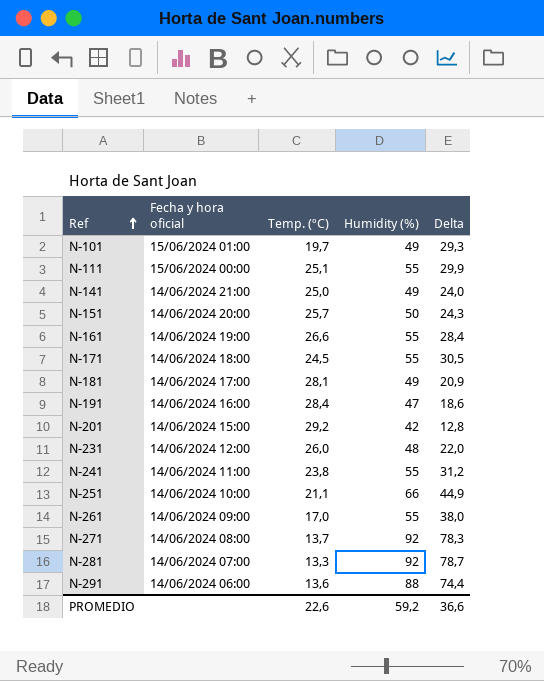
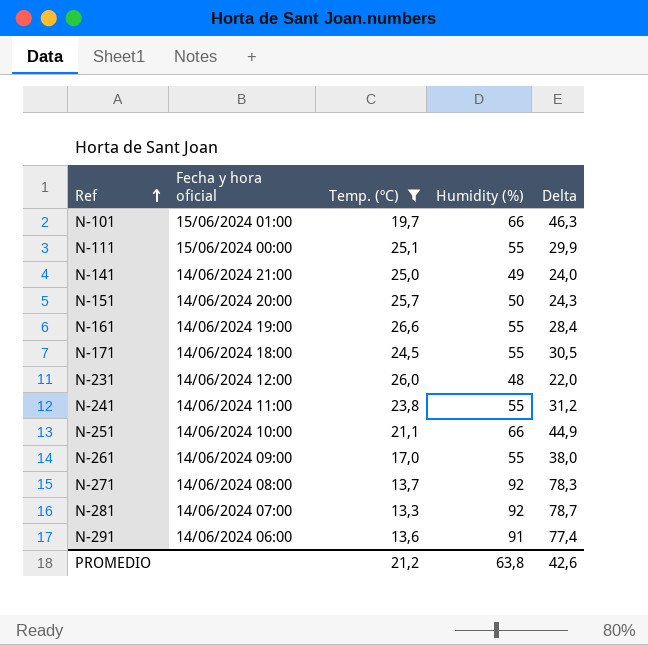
filter: none -> Temp. (ºC) <= 26,6
N-101 | Humidity (%): 49 -> 66
N-101 | Delta: 29,3 -> 46,3
N-291 | Humidity (%): 88 -> 91
N-291 | Delta: 74,4 -> 77,4
PROMEDIO | Temp. (ºC): 22,6 -> 21,2
PROMEDIO | Humidity (%): 59,2 -> 63,8
PROMEDIO | Delta: 36,6 -> 42,6

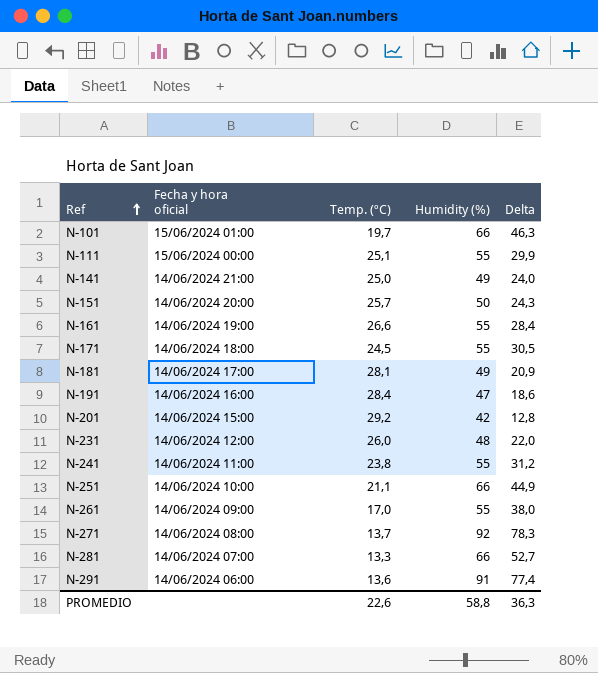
filter: Temp. (ºC) <= 26,6 -> none
N-281 | Humidity (%): 92 -> 66
N-281 | Delta: 78,7 -> 52,7
PROMEDIO | Temp. (ºC): 21,2 -> 22,6
PROMEDIO | Humidity (%): 63,8 -> 58,8
PROMEDIO | Delta: 42,6 -> 36,3

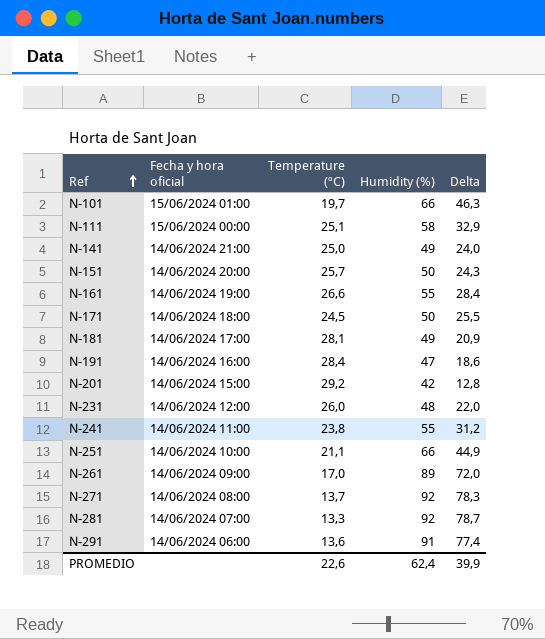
column name: Temp. (ºC) -> Temperature (ºC)
N-111 | Humidity (%): 55 -> 58
N-111 | Delta: 29,9 -> 32,9
N-171 | Humidity (%): 55 -> 50
N-171 | Delta: 30,5 -> 25,5
N-261 | Humidity (%): 55 -> 89
N-261 | Delta: 38,0 -> 72,0
N-281 | Humidity (%): 66 -> 92
N-281 | Delta: 52,7 -> 78,7
PROMEDIO | Humidity (%): 58,8 -> 62,4
PROMEDIO | Delta: 36,3 -> 39,9

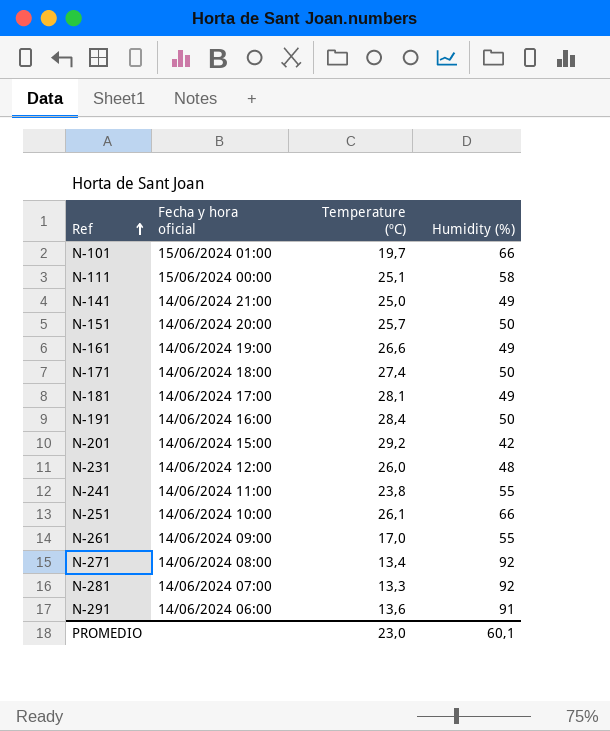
column Delta | formula: [Humidity (%)] - [Temperature (ºC)] -> none
N-161 | Humidity (%): 55 -> 49
N-171 | Temperature (ºC): 24,5 -> 27,4
N-191 | Humidity (%): 47 -> 50
N-251 | Temperature (ºC): 21,1 -> 26,1
N-261 | Humidity (%): 89 -> 55
N-271 | Temperature (ºC): 13,7 -> 13,4
PROMEDIO | Temperature (ºC): 22,6 -> 23,0
PROMEDIO | Humidity (%): 62,4 -> 60,1

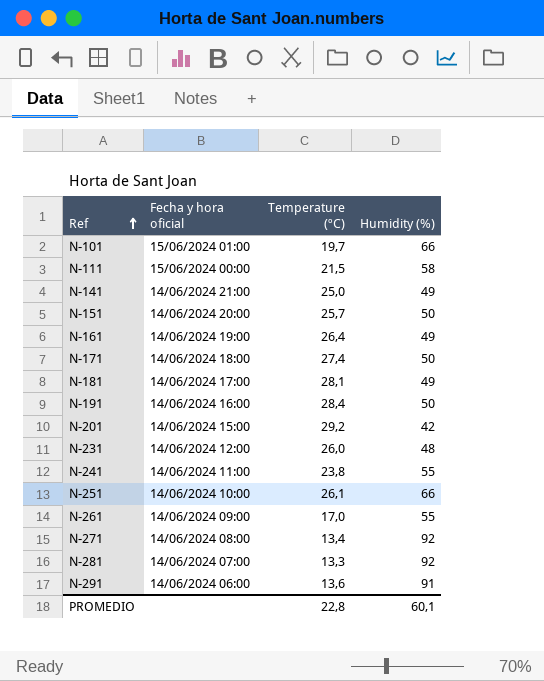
N-111 | Temperature (ºC): 25,1 -> 21,5
N-161 | Temperature (ºC): 26,6 -> 26,4
PROMEDIO | Temperature (ºC): 23,0 -> 22,8

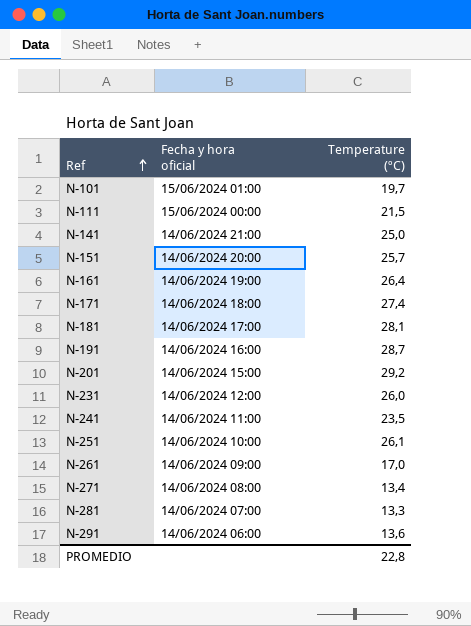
column Humidity (%) | position: 4 -> none
N-191 | Temperature (ºC): 28,4 -> 28,7
N-241 | Temperature (ºC): 23,8 -> 23,5

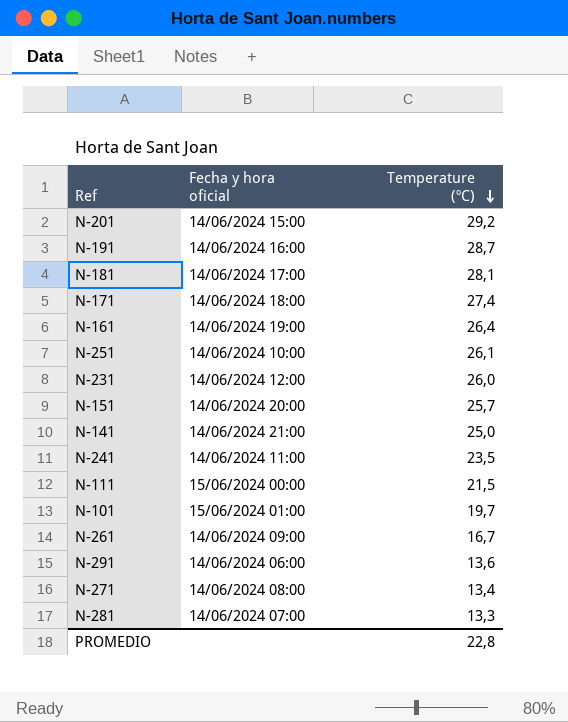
row order: Ref ascending -> Temperature (ºC) descending
N-261 | Temperature (ºC): 17,0 -> 16,7

